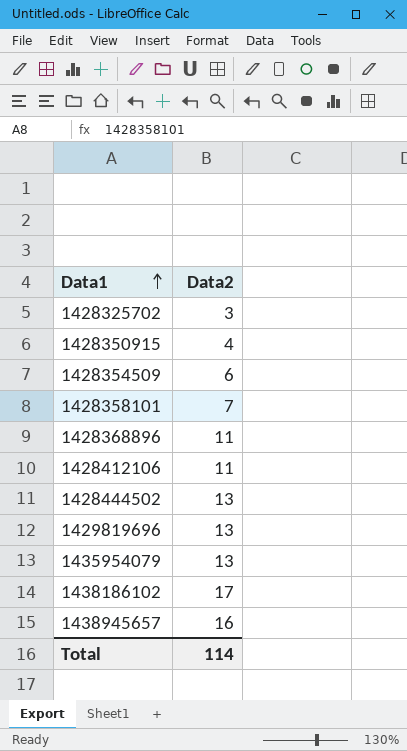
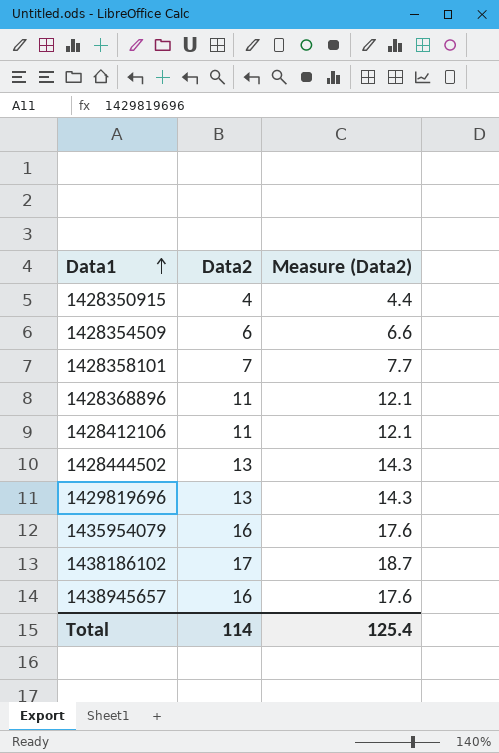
column Measure (Data2) | formula: none -> [Data2] * 1.1
row 1428325702: 3 -> none
1435954079 | Data2: 13 -> 16

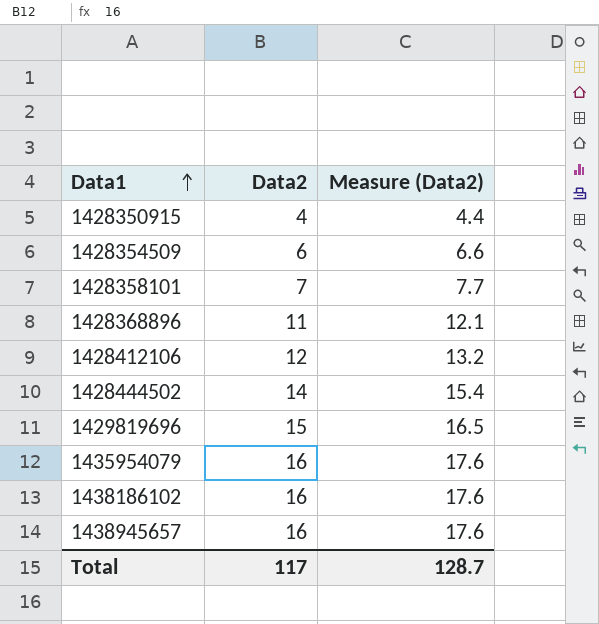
1428412106 | Data2: 11 -> 12
1428412106 | Measure (Data2): 12.1 -> 13.2
1428444502 | Data2: 13 -> 14
1428444502 | Measure (Data2): 14.3 -> 15.4
1429819696 | Data2: 13 -> 15
1429819696 | Measure (Data2): 14.3 -> 16.5
1438186102 | Data2: 17 -> 16
1438186102 | Measure (Data2): 18.7 -> 17.6
Total | Data2: 114 -> 117
Total | Measure (Data2): 125.4 -> 128.7

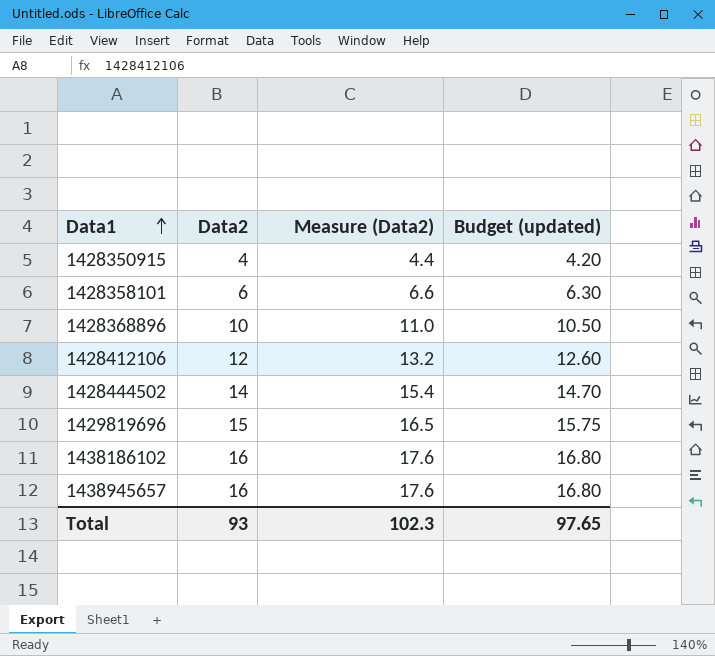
column Budget (updated) | formula: none -> [Data2] * 1.05
row 1428354509: 6 | 6.6 -> none
row 1435954079: 16 | 17.6 -> none
1428358101 | Data2: 7 -> 6
1428358101 | Measure (Data2): 7.7 -> 6.6
1428368896 | Data2: 11 -> 10
1428368896 | Measure (Data2): 12.1 -> 11.0
Total | Data2: 117 -> 93
Total | Measure (Data2): 128.7 -> 102.3

